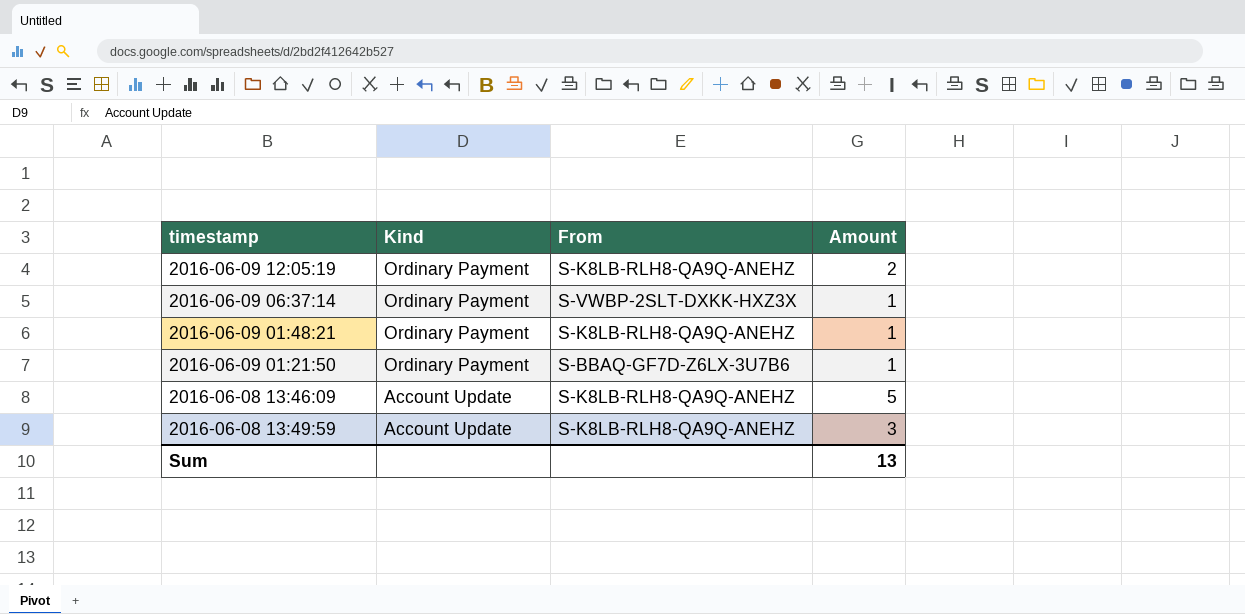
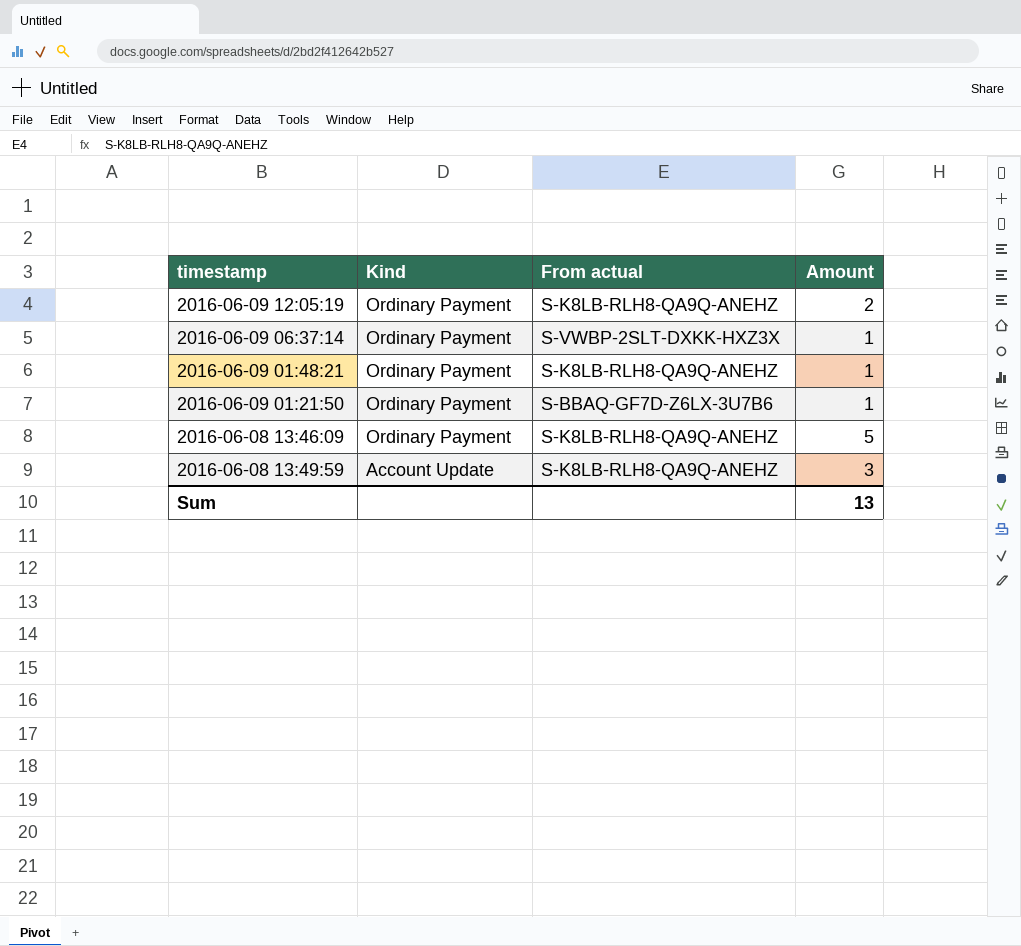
column name: From -> From actual
2016-06-08 13:46:09 | Kind: Account Update -> Ordinary Payment

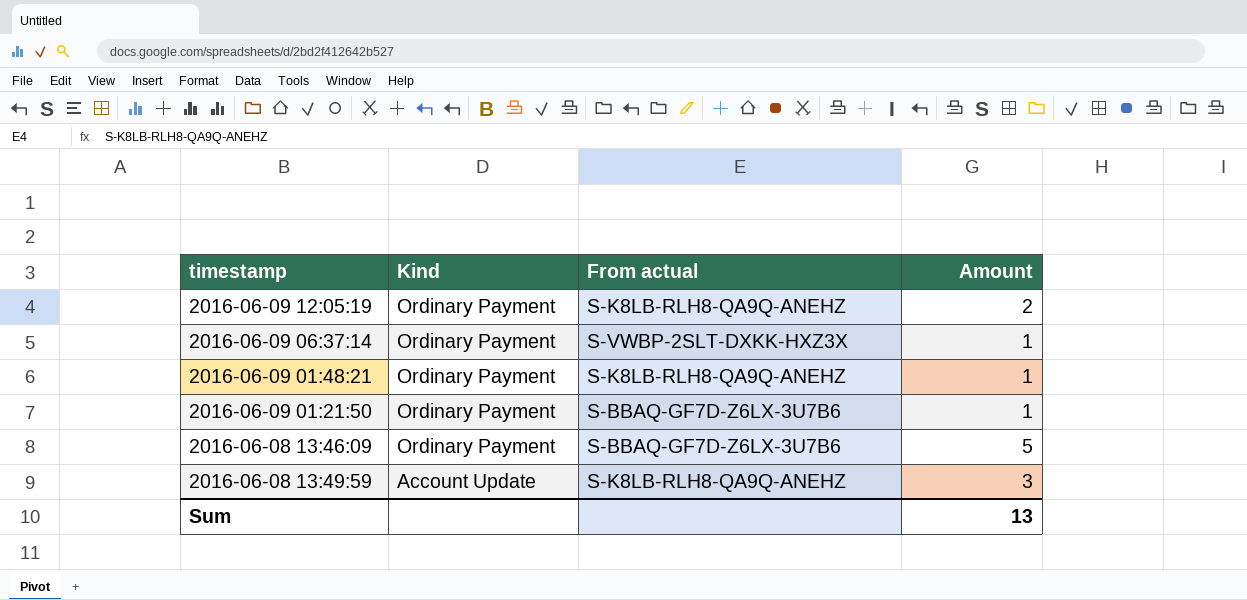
2016-06-08 13:46:09 | From actual: S-K8LB-RLH8-QA9Q-ANEHZ -> S-BBAQ-GF7D-Z6LX-3U7B6

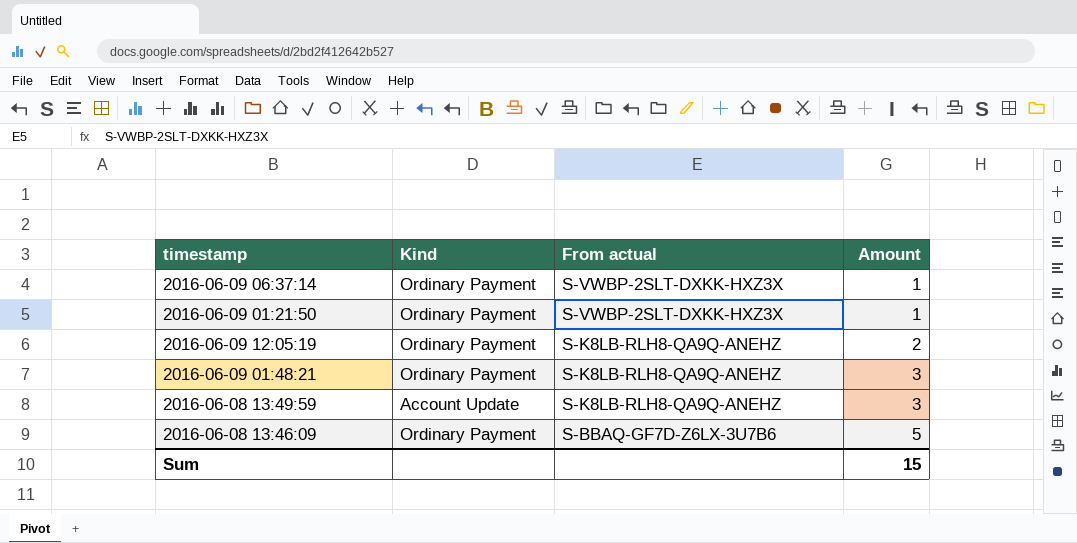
row order: Kind descending -> From actual descending
2016-06-09 01:21:50 | From actual: S-BBAQ-GF7D-Z6LX-3U7B6 -> S-VWBP-2SLT-DXKK-HXZ3X
2016-06-09 01:48:21 | Amount: 1 -> 3
Sum | Amount: 13 -> 15

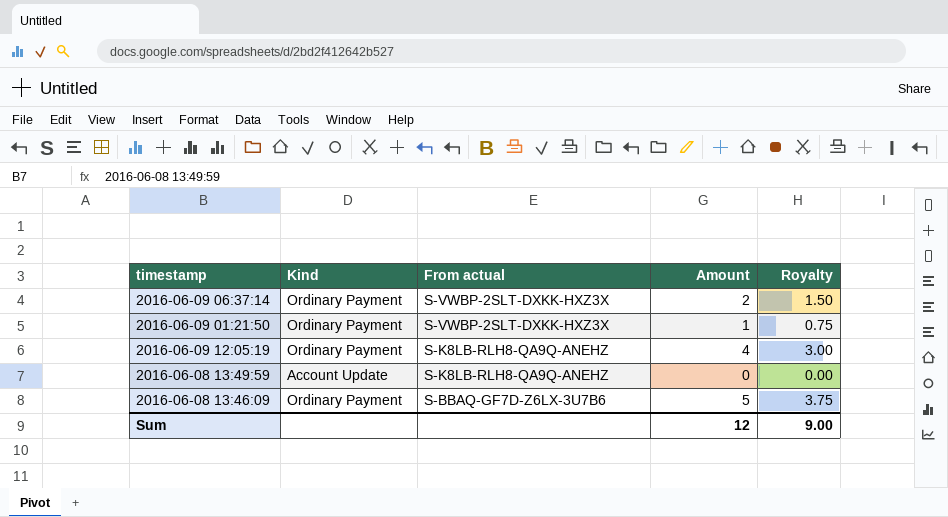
column Royalty | formula: none -> [Amount] * 0.75
row 2016-06-09 01:48:21: Ordinary Payment | S-K8LB-RLH8-QA9Q-ANEHZ | 3 -> none
2016-06-09 06:37:14 | Amount: 1 -> 2
2016-06-09 12:05:19 | Amount: 2 -> 4
2016-06-08 13:49:59 | Amount: 3 -> 0
Sum | Amount: 15 -> 12

